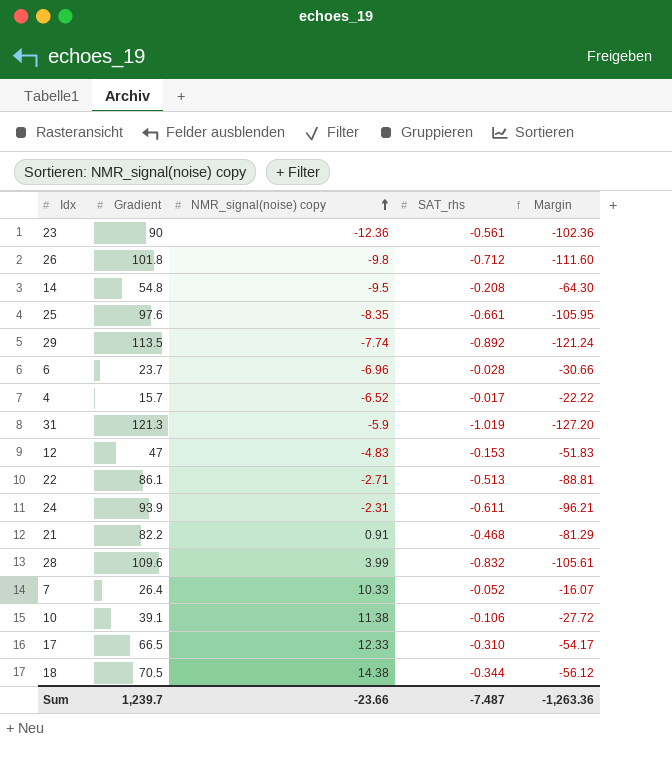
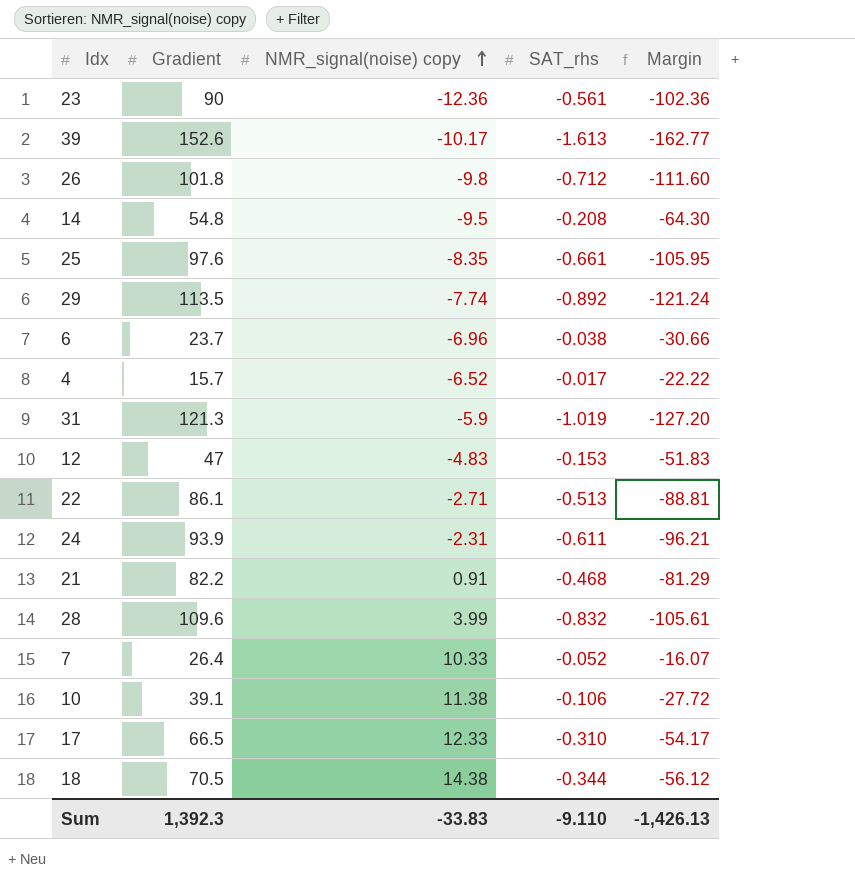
row 39: none -> 152.6 | -10.17 | -1.613 | -162.77
6 | SAT_rhs: -0.028 -> -0.038
Sum | Gradient: 1,239.7 -> 1,392.3
Sum | NMR_signal(noise) copy: -23.66 -> -33.83
Sum | SAT_rhs: -7.487 -> -9.110
Sum | Margin: -1,263.36 -> -1,426.13

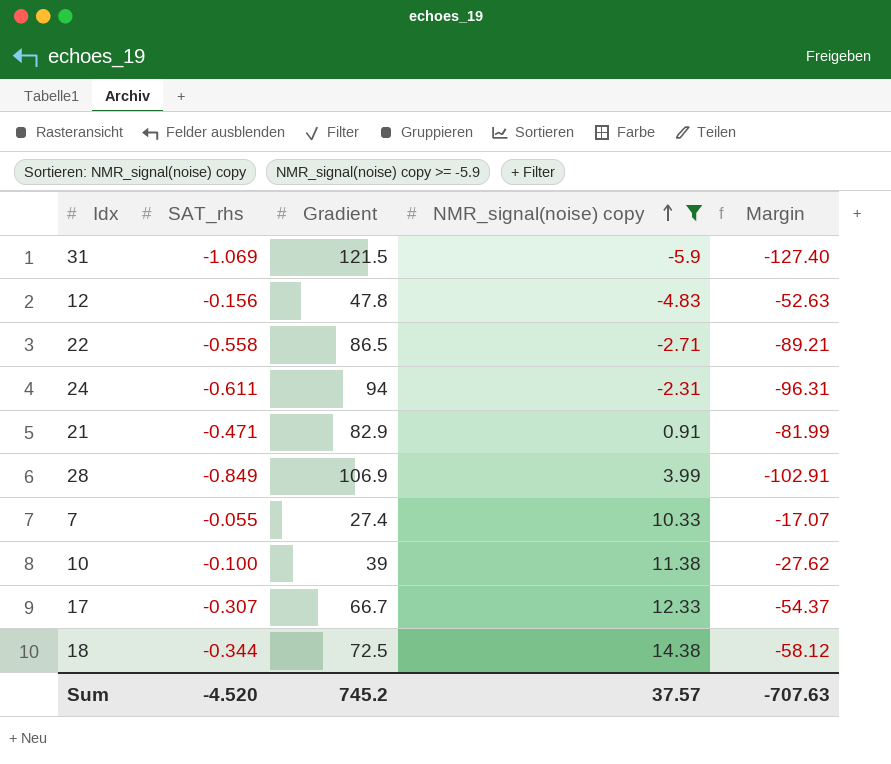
filter: none -> NMR_signal(noise) copy >= -5.9
column SAT_rhs | position: 4 -> 2
31 | SAT_rhs: -1.019 -> -1.069
31 | Gradient: 121.3 -> 121.5
31 | Margin: -127.20 -> -127.40
12 | SAT_rhs: -0.153 -> -0.156
12 | Gradient: 47 -> 47.8
12 | Margin: -51.83 -> -52.63
22 | SAT_rhs: -0.513 -> -0.558
22 | Gradient: 86.1 -> 86.5
22 | Margin: -88.81 -> -89.21
24 | Gradient: 93.9 -> 94
24 | Margin: -96.21 -> -96.31
21 | SAT_rhs: -0.468 -> -0.471
21 | Gradient: 82.2 -> 82.9
21 | Margin: -81.29 -> -81.99
28 | SAT_rhs: -0.832 -> -0.849
28 | Gradient: 109.6 -> 106.9
28 | Margin: -105.61 -> -102.91
7 | SAT_rhs: -0.052 -> -0.055
7 | Gradient: 26.4 -> 27.4
7 | Margin: -16.07 -> -17.07
10 | SAT_rhs: -0.106 -> -0.100
10 | Gradient: 39.1 -> 39
10 | Margin: -27.72 -> -27.62
17 | SAT_rhs: -0.310 -> -0.307
17 | Gradient: 66.5 -> 66.7
17 | Margin: -54.17 -> -54.37
18 | Gradient: 70.5 -> 72.5
18 | Margin: -56.12 -> -58.12
Sum | SAT_rhs: -9.110 -> -4.520
Sum | Gradient: 1,392.3 -> 745.2
Sum | NMR_signal(noise) copy: -33.83 -> 37.57
Sum | Margin: -1,426.13 -> -707.63

